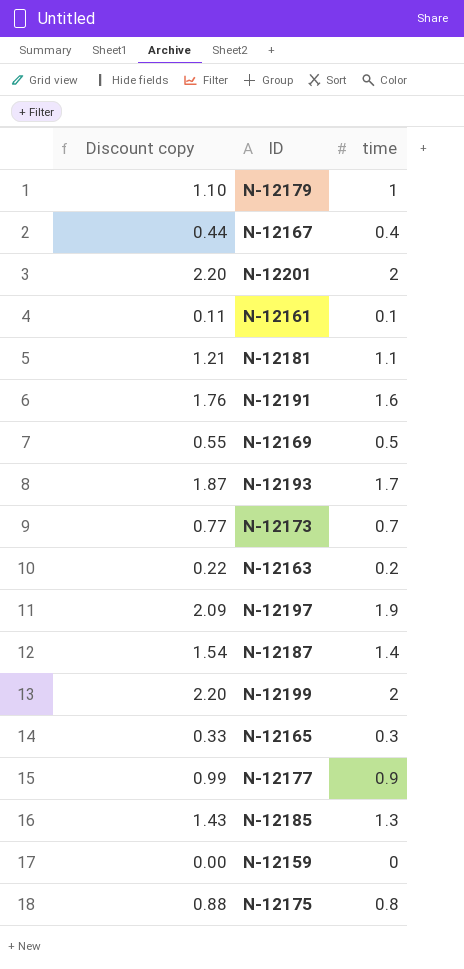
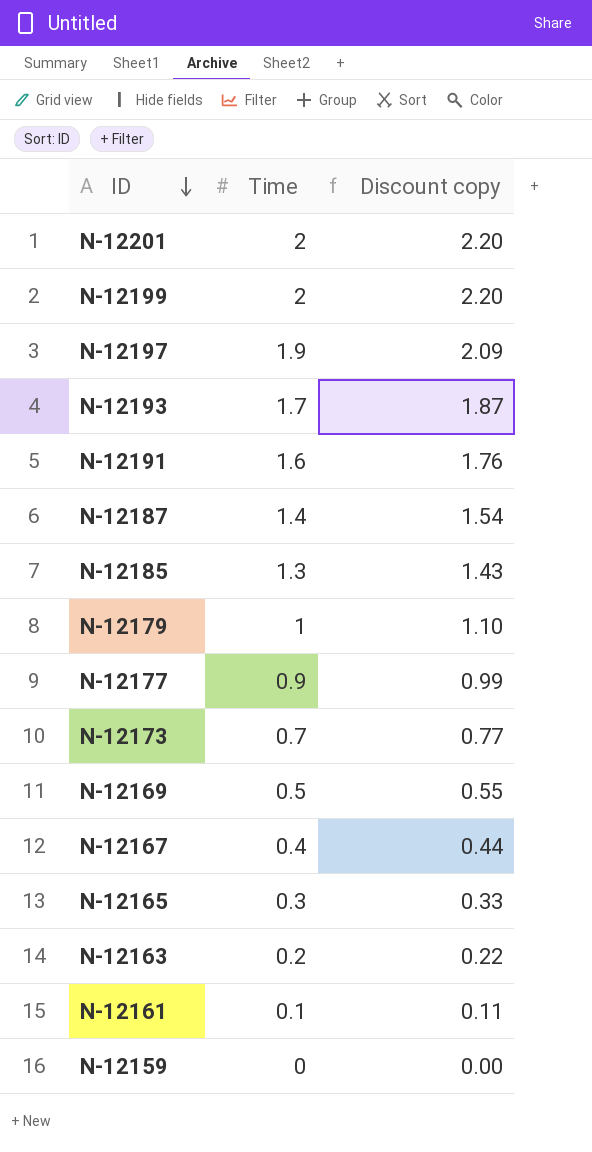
row order: none -> ID descending
column name: time -> Time
column Discount copy | position: 1 -> 3
row N-12181: 1.21 | 1.1 -> none
row N-12175: 0.88 | 0.8 -> none

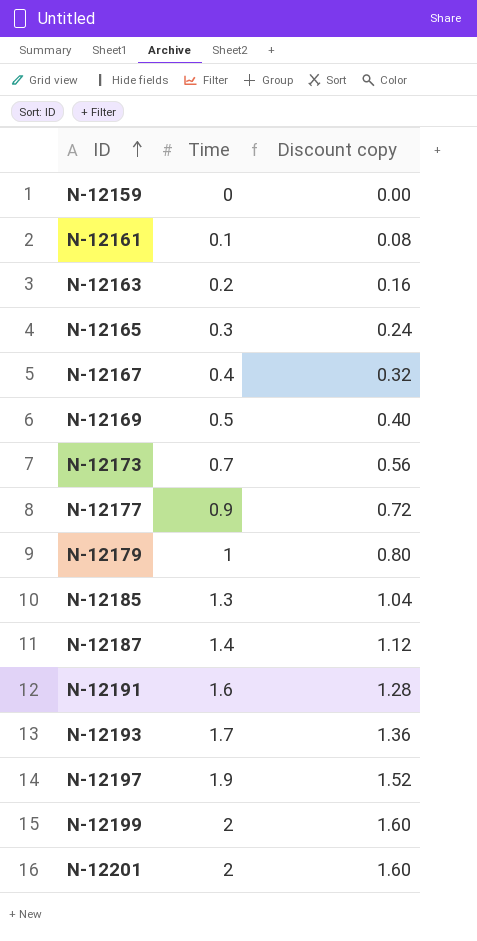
row order: ID descending -> ID ascending
column Discount copy | formula: [Time] * 1.1 -> [Time] * 0.8

